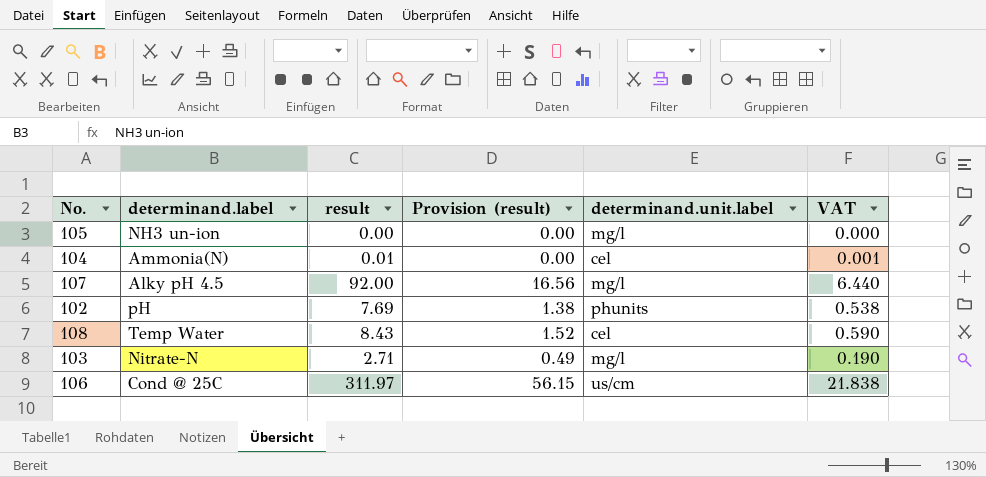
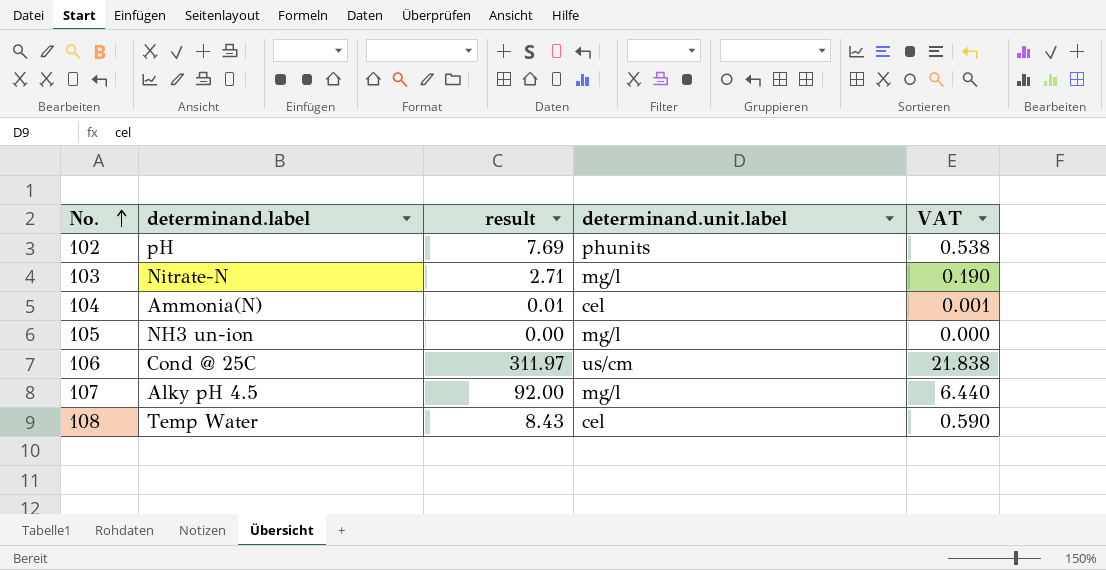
row order: none -> No. ascending
column Provision (result) | formula: [result] * 0.18 -> none

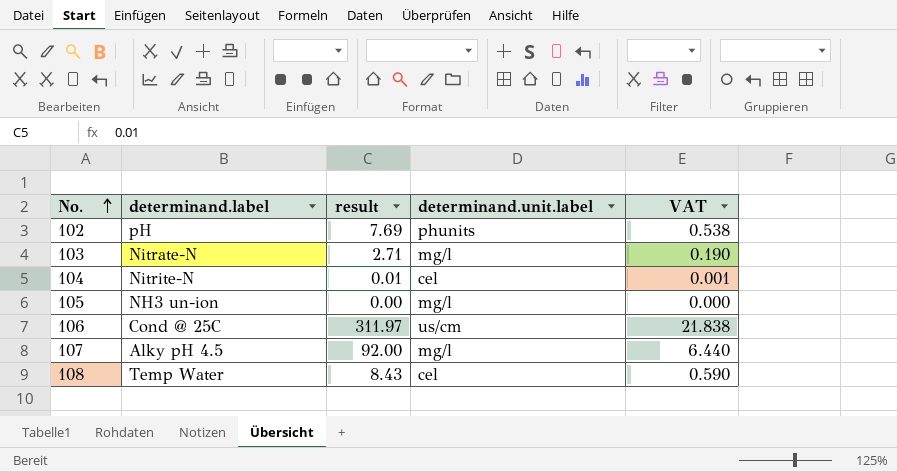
104 | determinand.label: Ammonia(N) -> Nitrite-N

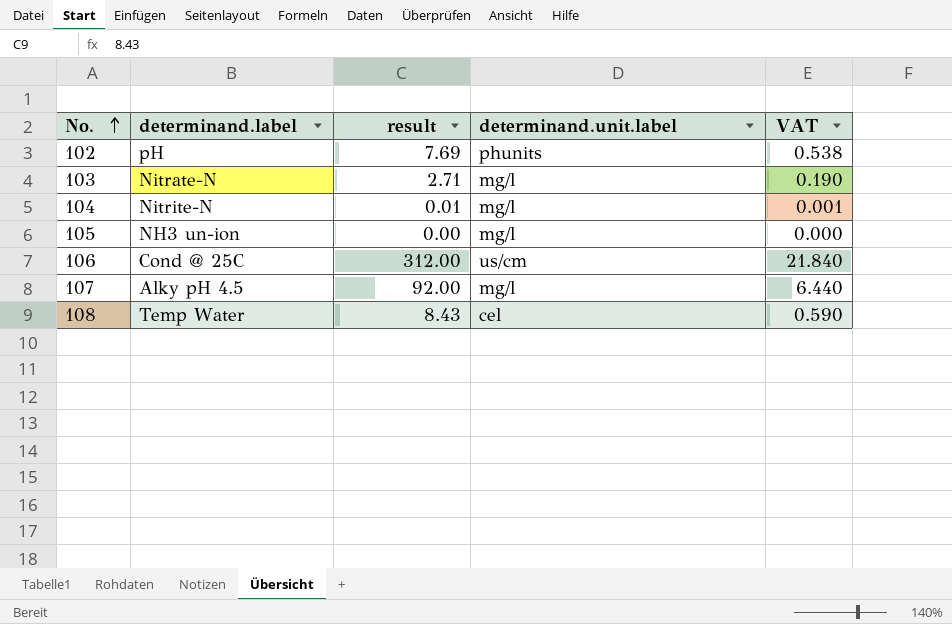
104 | determinand.unit.label: cel -> mg/l
106 | result: 311.97 -> 312.00
106 | VAT: 21.838 -> 21.840

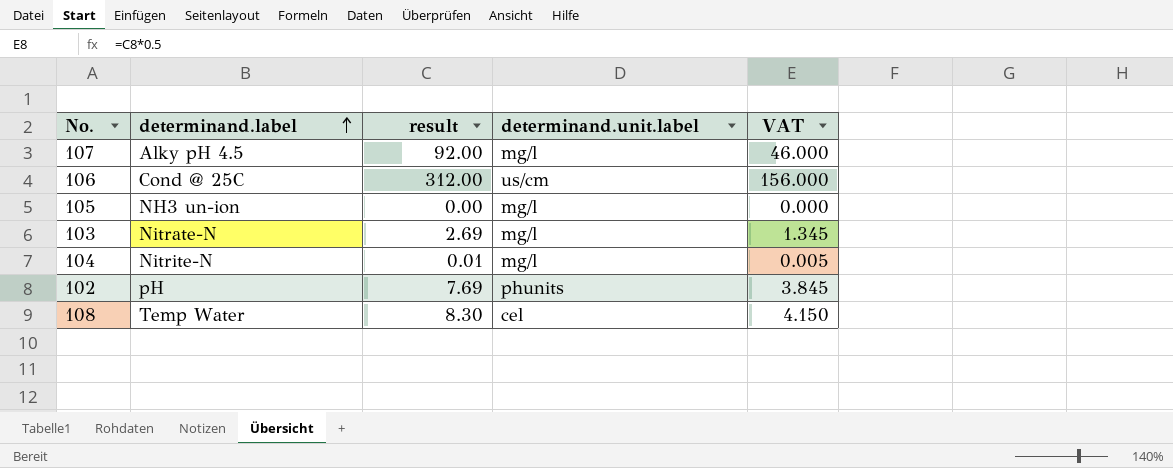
row order: No. ascending -> determinand.label ascending
column VAT | formula: [result] * 0.07 -> [result] * 0.5
103 | result: 2.71 -> 2.69
108 | result: 8.43 -> 8.30

